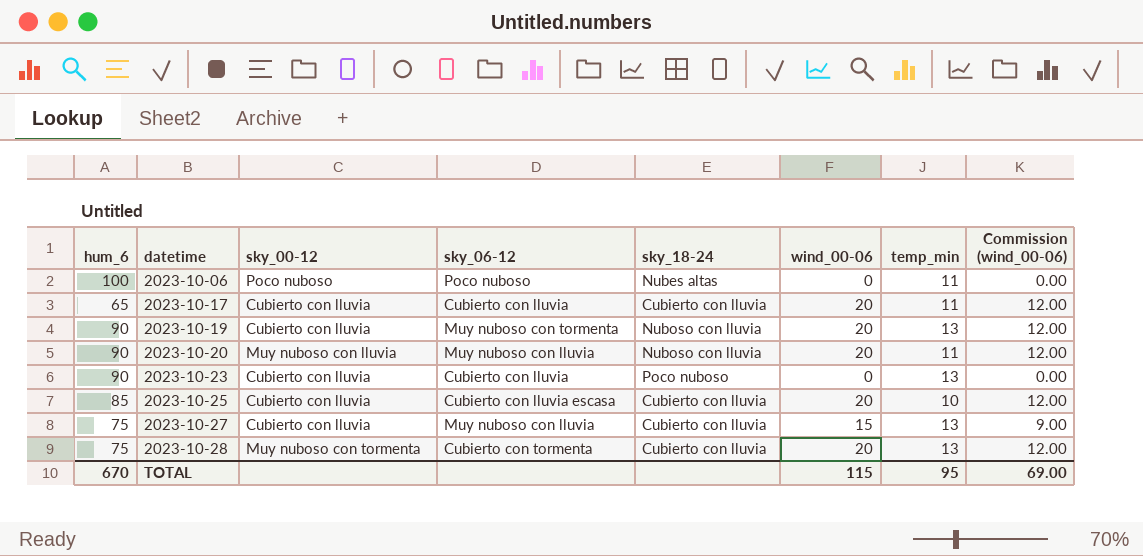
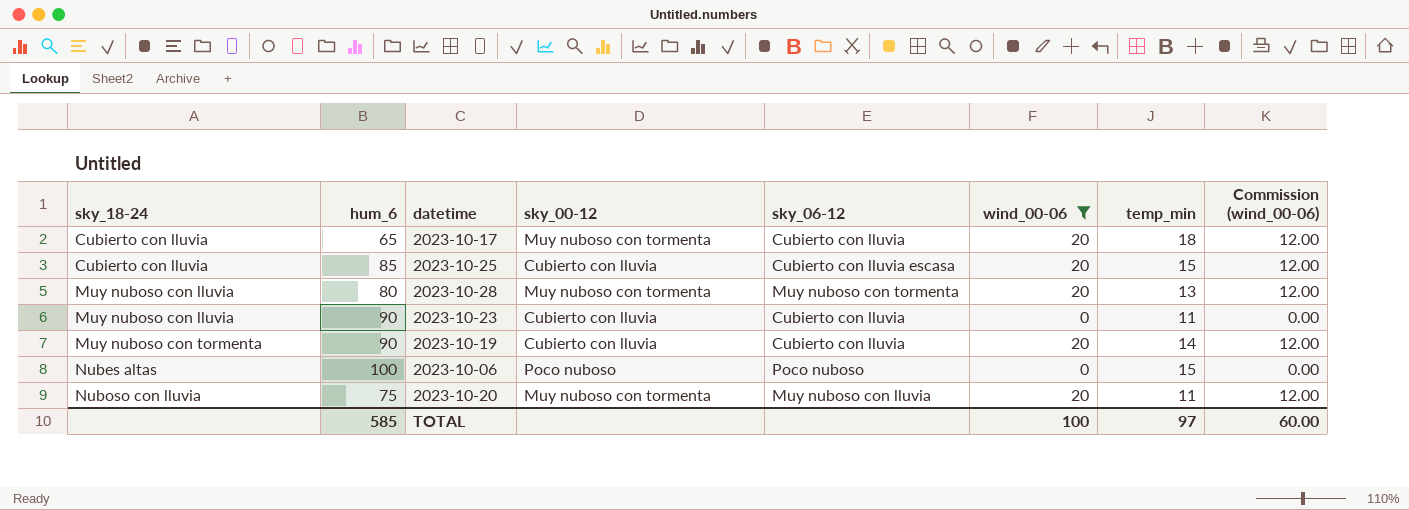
filter: none -> wind_00-06 != 15
row order: datetime ascending -> sky_18-24 ascending
column sky_18-24 | position: 5 -> 1
2023-10-17 | sky_00-12: Cubierto con lluvia -> Muy nuboso con tormenta
2023-10-17 | temp_min: 11 -> 18
2023-10-25 | temp_min: 10 -> 15
2023-10-28 | sky_18-24: Cubierto con lluvia -> Muy nuboso con lluvia
2023-10-28 | hum_6: 75 -> 80
2023-10-28 | sky_06-12: Cubierto con tormenta -> Muy nuboso con tormenta
2023-10-23 | sky_18-24: Poco nuboso -> Muy nuboso con lluvia
2023-10-23 | temp_min: 13 -> 11
2023-10-19 | sky_18-24: Nuboso con lluvia -> Muy nuboso con tormenta
2023-10-19 | sky_06-12: Muy nuboso con tormenta -> Cubierto con lluvia
2023-10-19 | temp_min: 13 -> 14
2023-10-06 | temp_min: 11 -> 15
2023-10-20 | hum_6: 90 -> 75
2023-10-20 | sky_00-12: Muy nuboso con lluvia -> Muy nuboso con tormenta
TOTAL | hum_6: 670 -> 585
TOTAL | wind_00-06: 115 -> 100
TOTAL | temp_min: 95 -> 97
TOTAL | Commission (wind_00-06): 69.00 -> 60.00

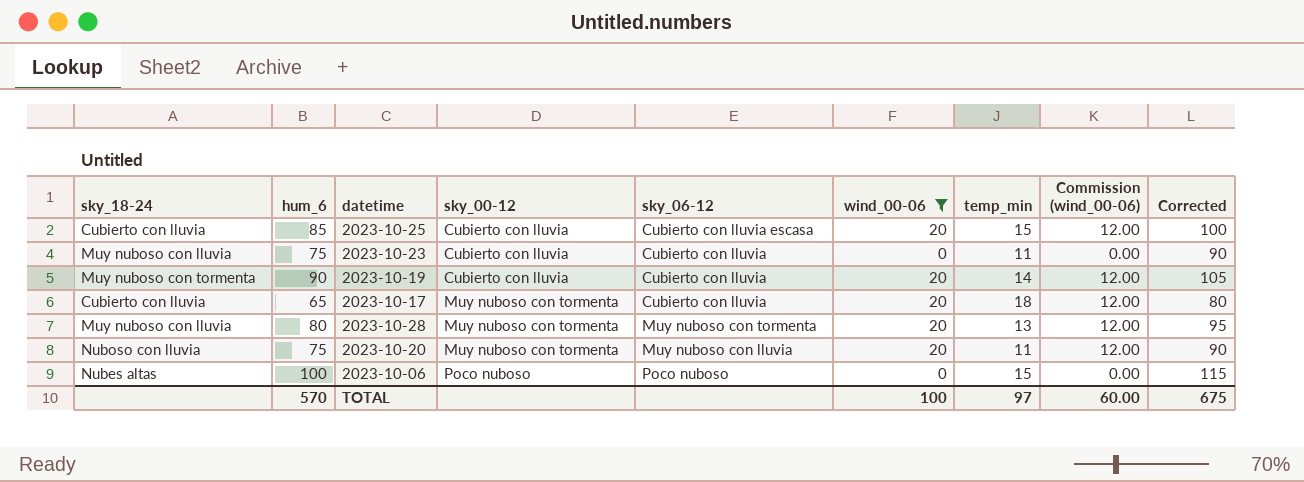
row order: sky_18-24 ascending -> sky_00-12 ascending
column Corrected | formula: none -> [hum_6] + 15
2023-10-23 | hum_6: 90 -> 75
TOTAL | hum_6: 585 -> 570

